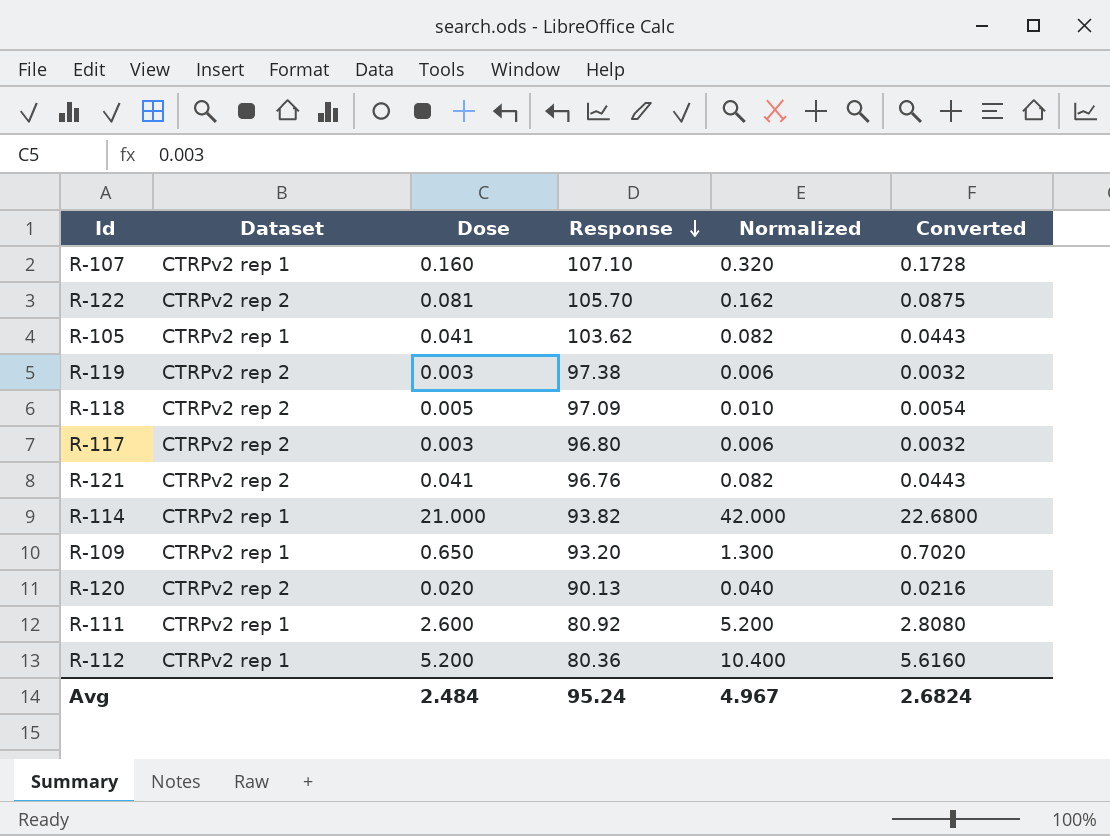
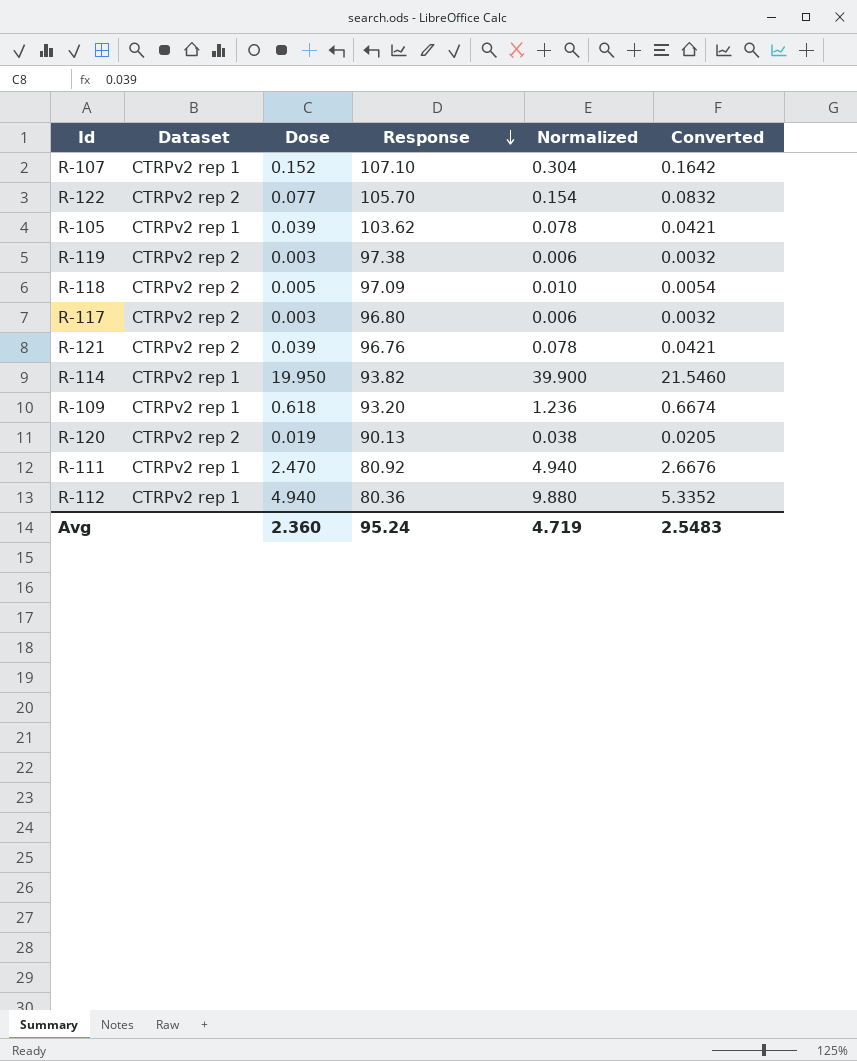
R-107 | Dose: 0.160 -> 0.152
R-107 | Normalized: 0.320 -> 0.304
R-107 | Converted: 0.1728 -> 0.1642
R-122 | Dose: 0.081 -> 0.077
R-122 | Normalized: 0.162 -> 0.154
R-122 | Converted: 0.0875 -> 0.0832
R-105 | Dose: 0.041 -> 0.039
R-105 | Normalized: 0.082 -> 0.078
R-105 | Converted: 0.0443 -> 0.0421
R-121 | Dose: 0.041 -> 0.039
R-121 | Normalized: 0.082 -> 0.078
R-121 | Converted: 0.0443 -> 0.0421
R-114 | Dose: 21.000 -> 19.950
R-114 | Normalized: 42.000 -> 39.900
R-114 | Converted: 22.6800 -> 21.5460
R-109 | Dose: 0.650 -> 0.618
R-109 | Normalized: 1.300 -> 1.236
R-109 | Converted: 0.7020 -> 0.6674
R-120 | Dose: 0.020 -> 0.019
R-120 | Normalized: 0.040 -> 0.038
R-120 | Converted: 0.0216 -> 0.0205
R-111 | Dose: 2.600 -> 2.470
R-111 | Normalized: 5.200 -> 4.940
R-111 | Converted: 2.8080 -> 2.6676
R-112 | Dose: 5.200 -> 4.940
R-112 | Normalized: 10.400 -> 9.880
R-112 | Converted: 5.6160 -> 5.3352
Avg | Dose: 2.484 -> 2.360
Avg | Normalized: 4.967 -> 4.719
Avg | Converted: 2.6824 -> 2.5483

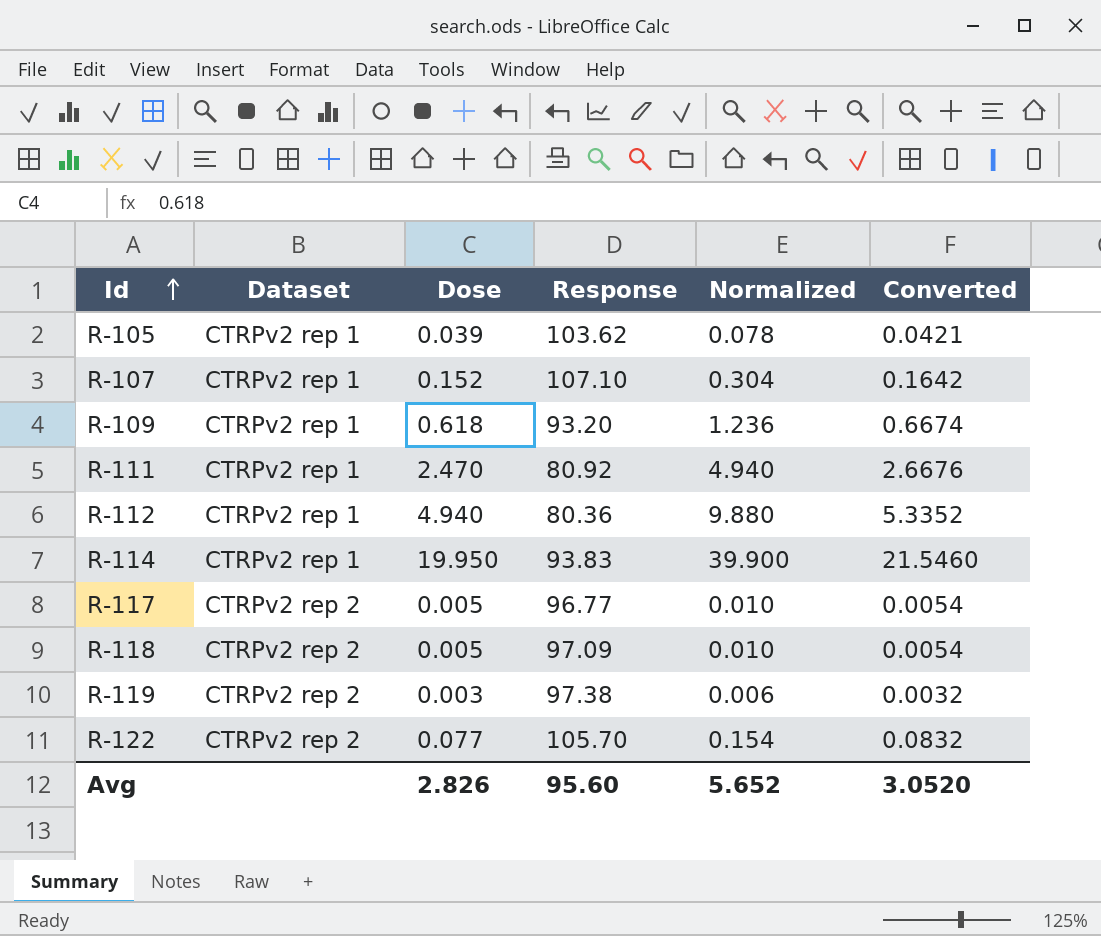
row order: Response descending -> Id ascending
row R-121: CTRPv2 rep 2 | 0.039 | 96.76 | 0.078 | 0.0421 -> none
row R-120: CTRPv2 rep 2 | 0.019 | 90.13 | 0.038 | 0.0205 -> none
R-114 | Response: 93.82 -> 93.83
R-117 | Dose: 0.003 -> 0.005
R-117 | Response: 96.80 -> 96.77
R-117 | Normalized: 0.006 -> 0.010
R-117 | Converted: 0.0032 -> 0.0054
Avg | Dose: 2.360 -> 2.826
Avg | Response: 95.24 -> 95.60
Avg | Normalized: 4.719 -> 5.652
Avg | Converted: 2.5483 -> 3.0520

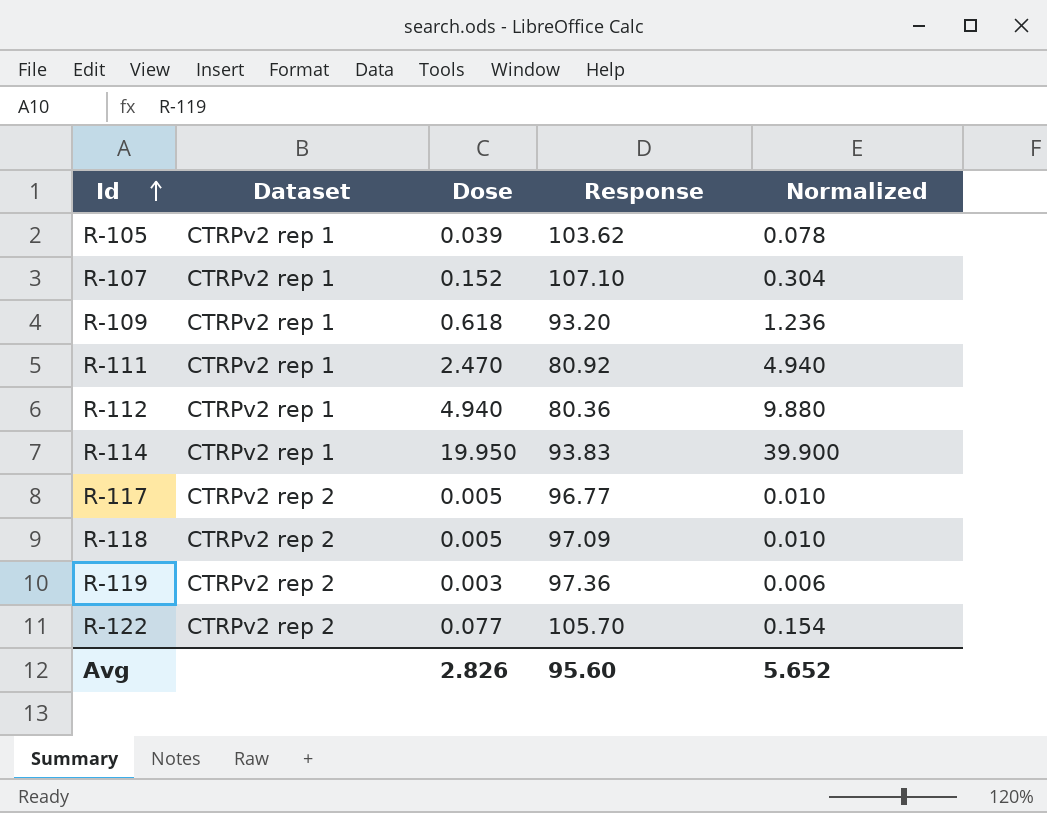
column Converted | formula: [Dose] * 1.08 -> none
R-119 | Response: 97.38 -> 97.36

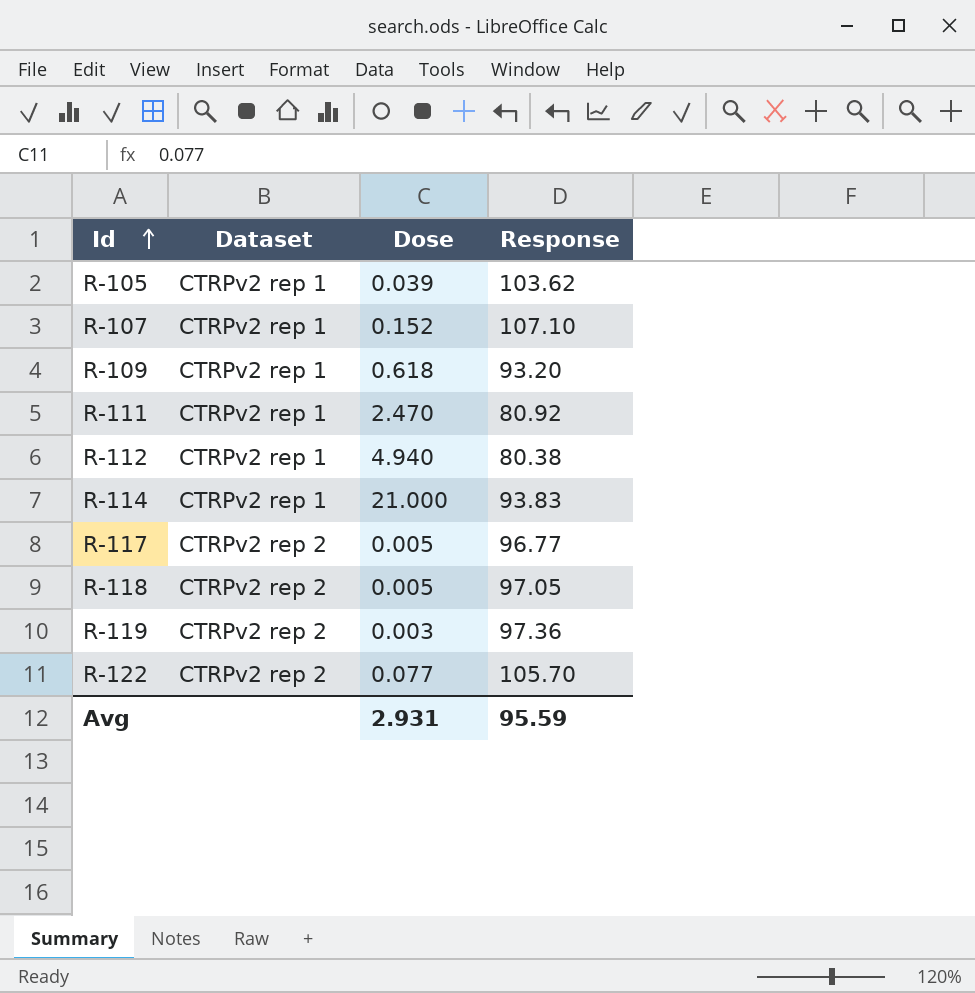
column Normalized | formula: [Dose] * 2 -> none
R-112 | Response: 80.36 -> 80.38
R-114 | Dose: 19.950 -> 21.000
R-118 | Response: 97.09 -> 97.05
Avg | Dose: 2.826 -> 2.931
Avg | Response: 95.60 -> 95.59

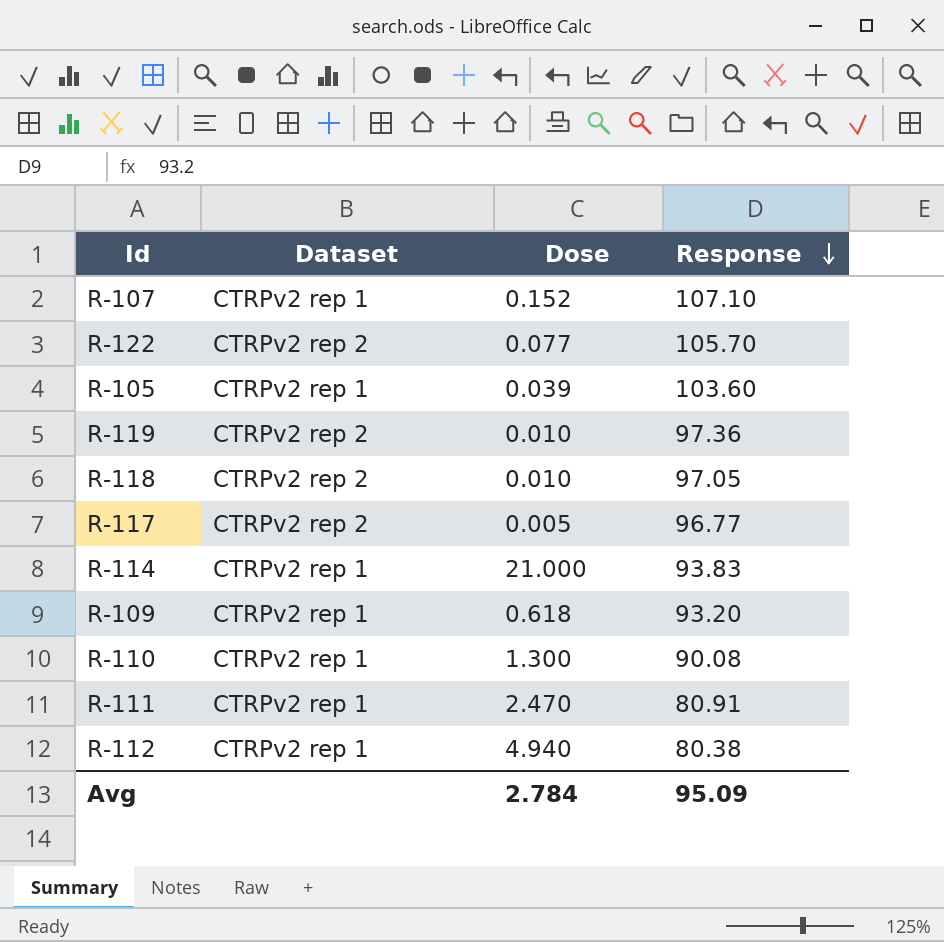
row order: Id ascending -> Response descending
R-105 | Response: 103.62 -> 103.60
R-119 | Dose: 0.003 -> 0.010
R-118 | Dose: 0.005 -> 0.010
row R-110: none -> CTRPv2 rep 1 | 1.300 | 90.08
R-111 | Response: 80.92 -> 80.91
Avg | Dose: 2.931 -> 2.784
Avg | Response: 95.59 -> 95.09

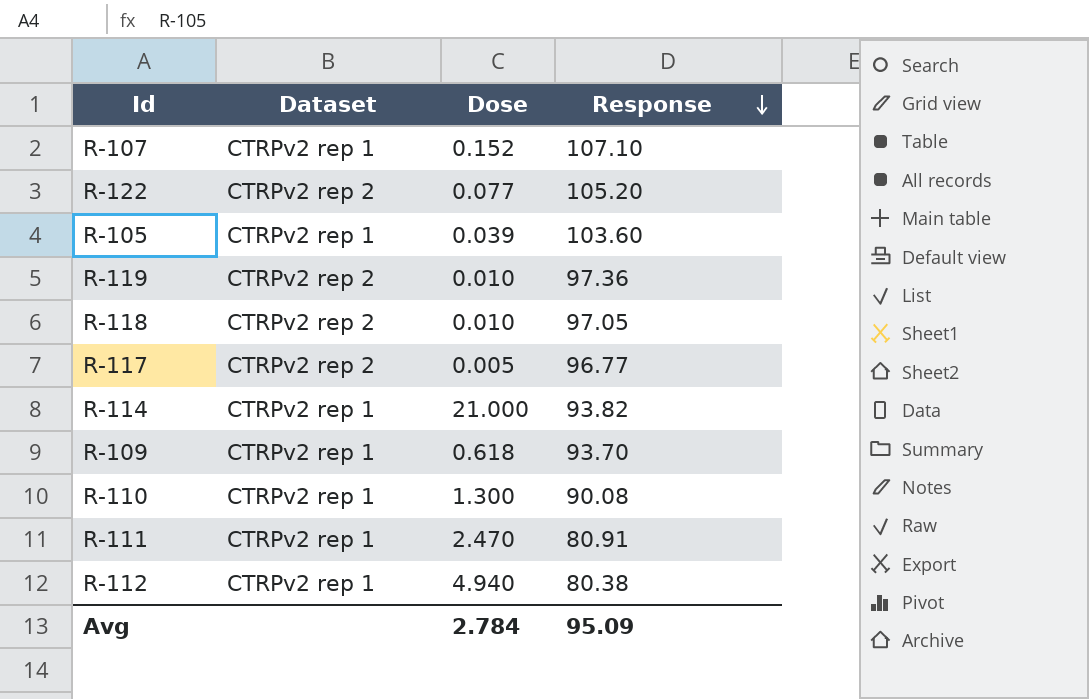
R-122 | Response: 105.70 -> 105.20
R-114 | Response: 93.83 -> 93.82
R-109 | Response: 93.20 -> 93.70

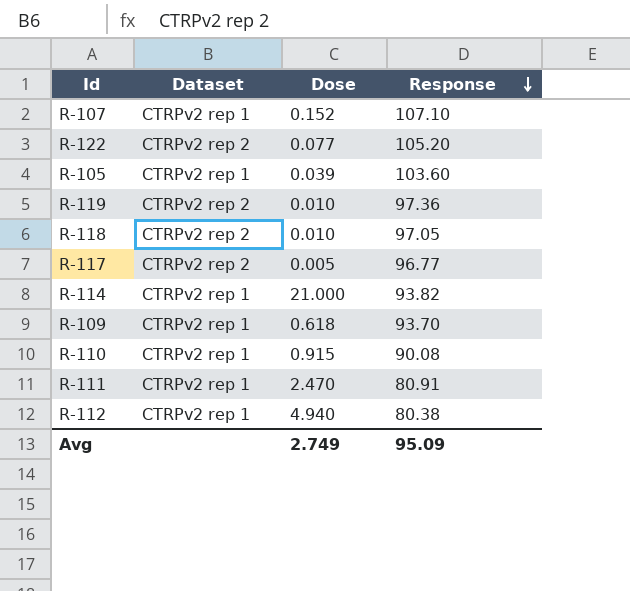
R-110 | Dose: 1.300 -> 0.915
Avg | Dose: 2.784 -> 2.749

